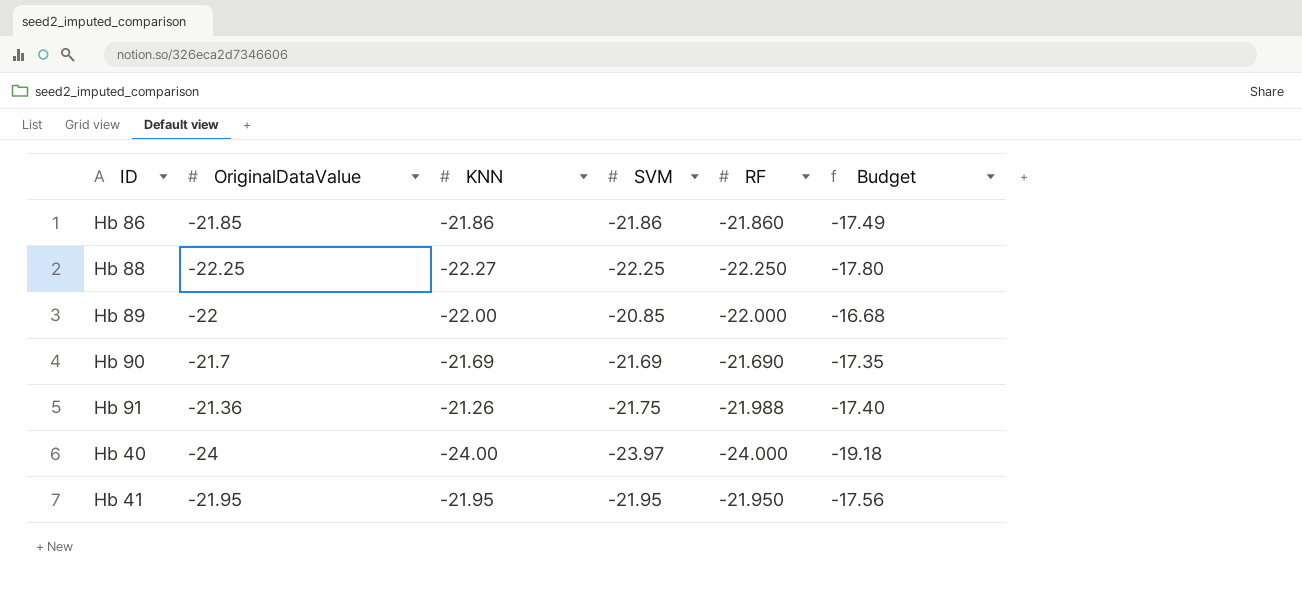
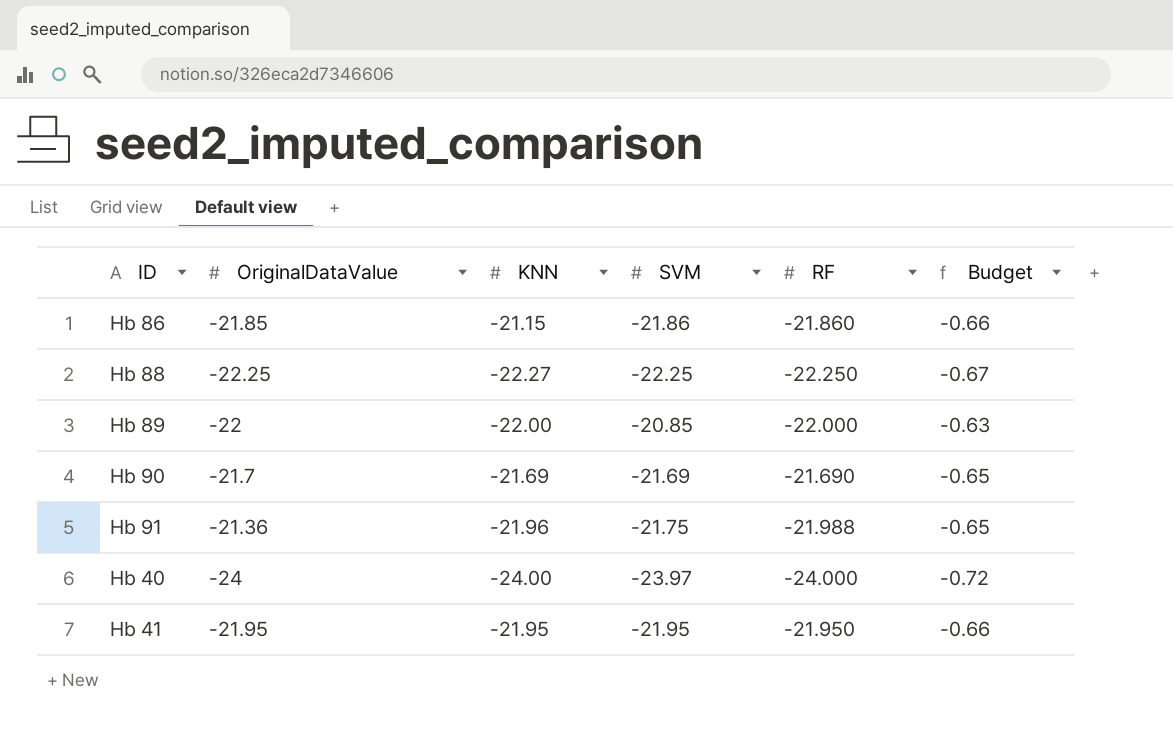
column Budget | formula: [SVM] * 0.8 -> [SVM] * 0.03
Hb 86 | KNN: -21.86 -> -21.15
Hb 91 | KNN: -21.26 -> -21.96

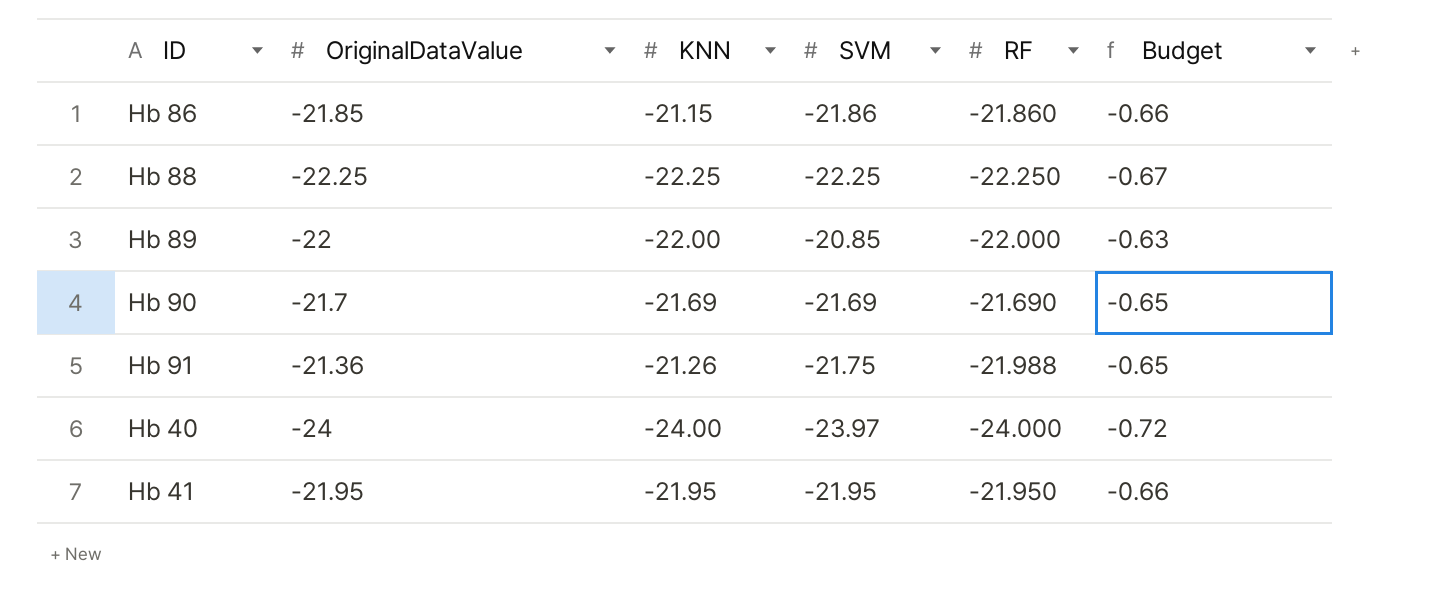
Hb 88 | KNN: -22.27 -> -22.25
Hb 91 | KNN: -21.96 -> -21.26

